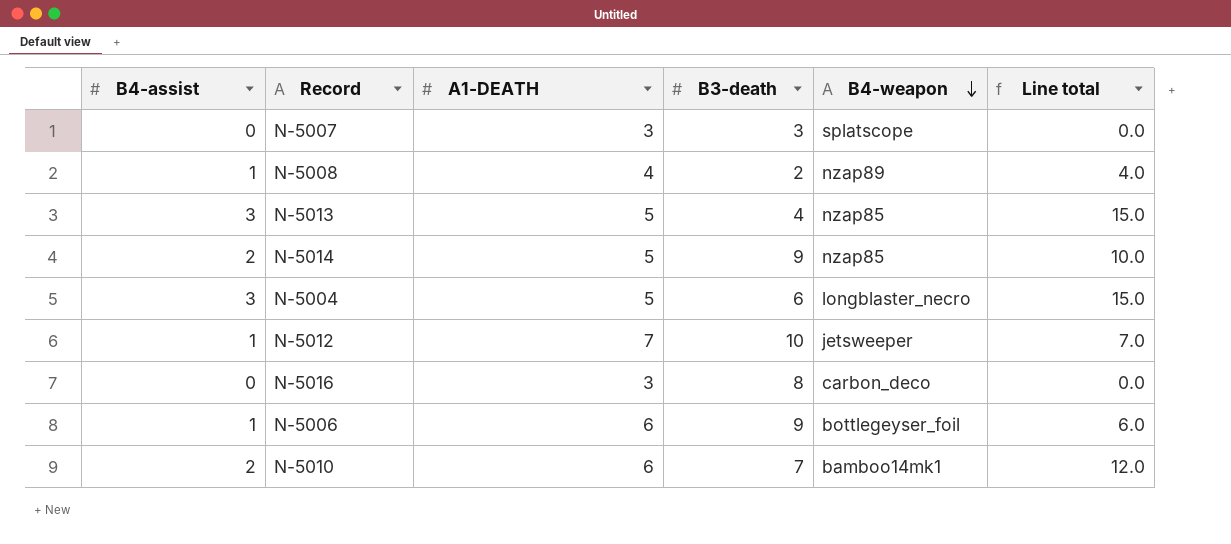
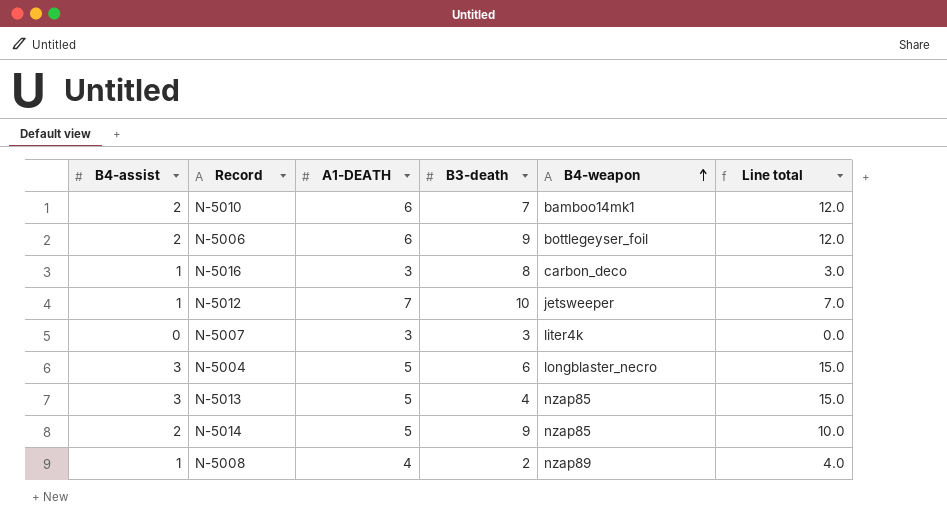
row order: B4-weapon descending -> B4-weapon ascending
N-5006 | B4-assist: 1 -> 2
N-5006 | Line total: 6.0 -> 12.0
N-5016 | B4-assist: 0 -> 1
N-5016 | Line total: 0.0 -> 3.0
N-5007 | B4-weapon: splatscope -> liter4k

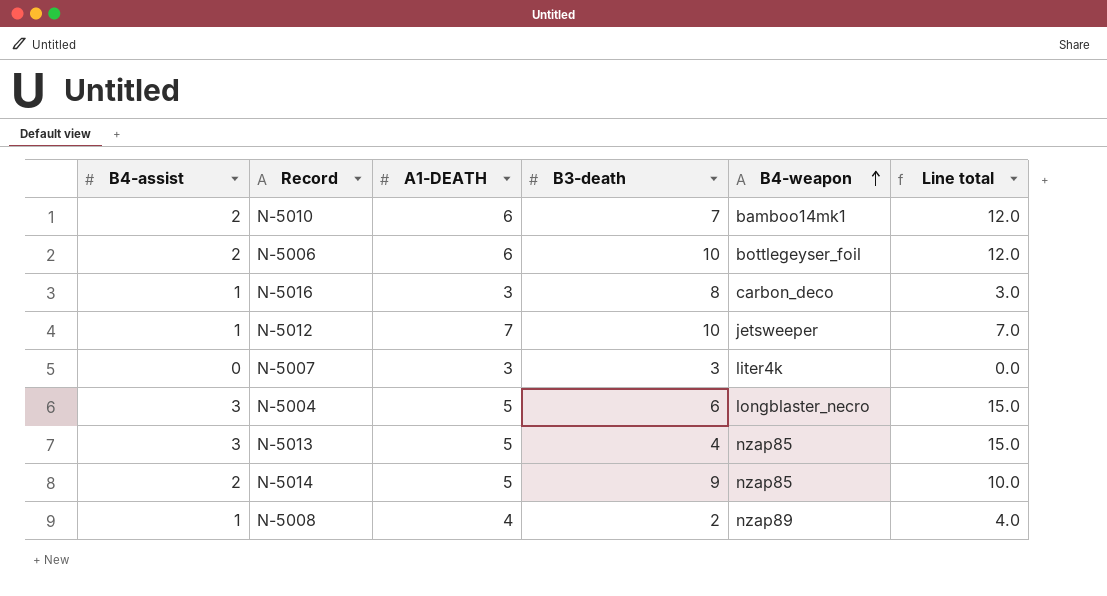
N-5006 | B3-death: 9 -> 10

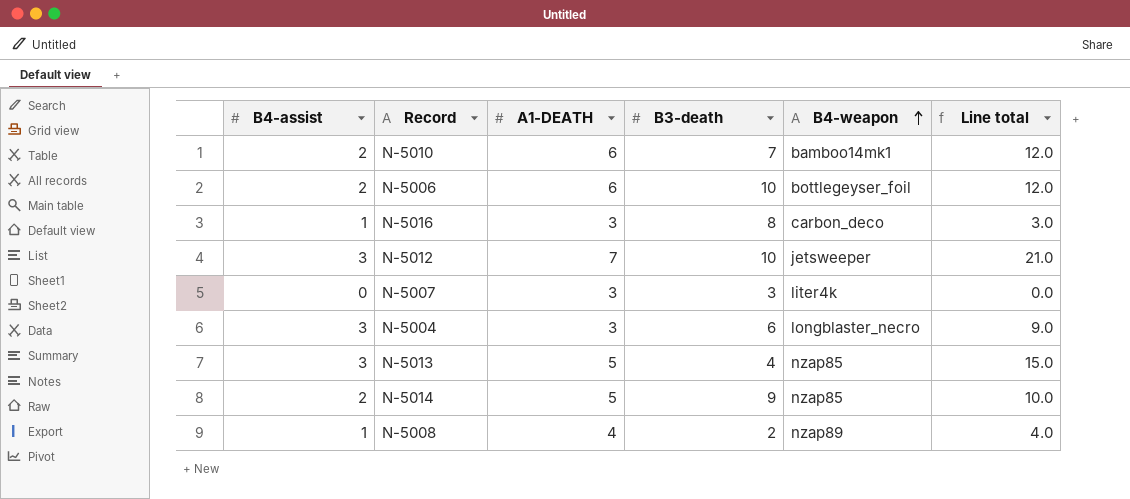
N-5012 | B4-assist: 1 -> 3
N-5012 | Line total: 7.0 -> 21.0
N-5004 | A1-DEATH: 5 -> 3
N-5004 | Line total: 15.0 -> 9.0

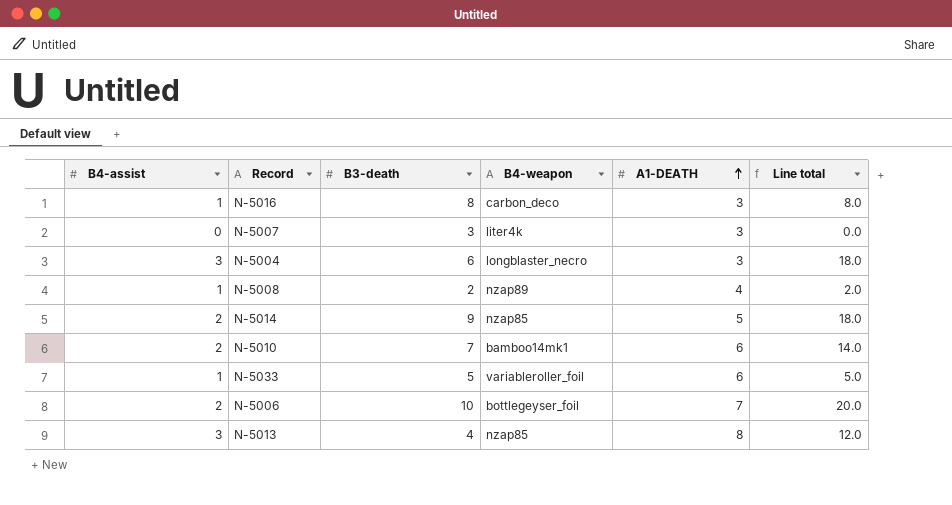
row order: B4-weapon ascending -> A1-DEATH ascending
column A1-DEATH | position: 3 -> 5
column Line total | formula: [B4-assist] * [A1-DEATH] -> [B4-assist] * [B3-death]
row N-5012: 3 | 7 | 10 | jetsweeper | 21.0 -> none
row N-5033: none -> 1 | 5 | variableroller_foil | 6 | 5.0
N-5006 | A1-DEATH: 6 -> 7
N-5013 | A1-DEATH: 5 -> 8

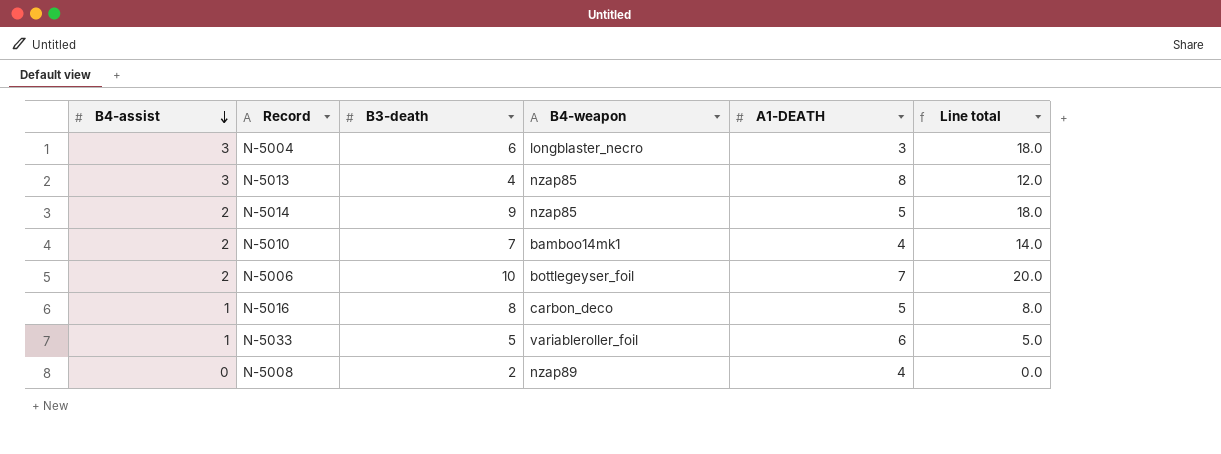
row order: A1-DEATH ascending -> B4-assist descending
row N-5007: 0 | 3 | liter4k | 3 | 0.0 -> none
N-5010 | A1-DEATH: 6 -> 4
N-5016 | A1-DEATH: 3 -> 5
N-5008 | B4-assist: 1 -> 0
N-5008 | Line total: 2.0 -> 0.0

